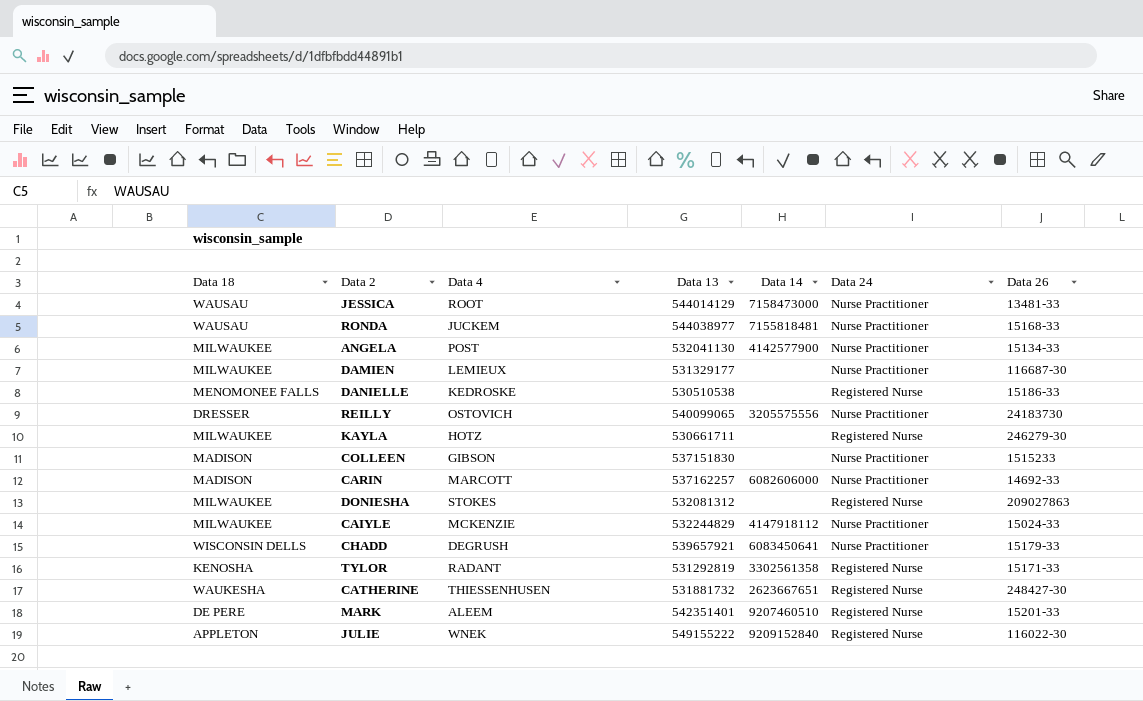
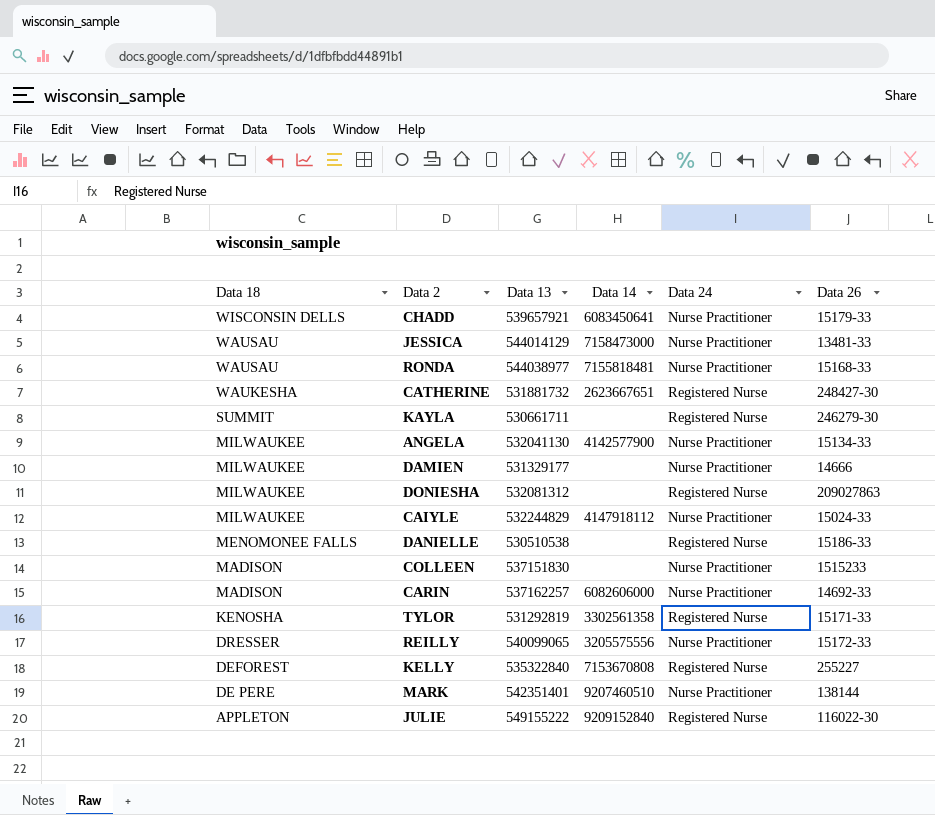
row order: none -> Data 18 descending
column Data 4 | position: 3 -> none
KAYLA | Data 18: MILWAUKEE -> SUMMIT
DAMIEN | Data 26: 116687-30 -> 14666
REILLY | Data 26: 24183730 -> 15172-33
row KELLY: none -> DEFOREST | 535322840 | 7153670808 | Registered Nurse | 255227
MARK | Data 24: Registered Nurse -> Nurse Practitioner
MARK | Data 26: 15201-33 -> 138144

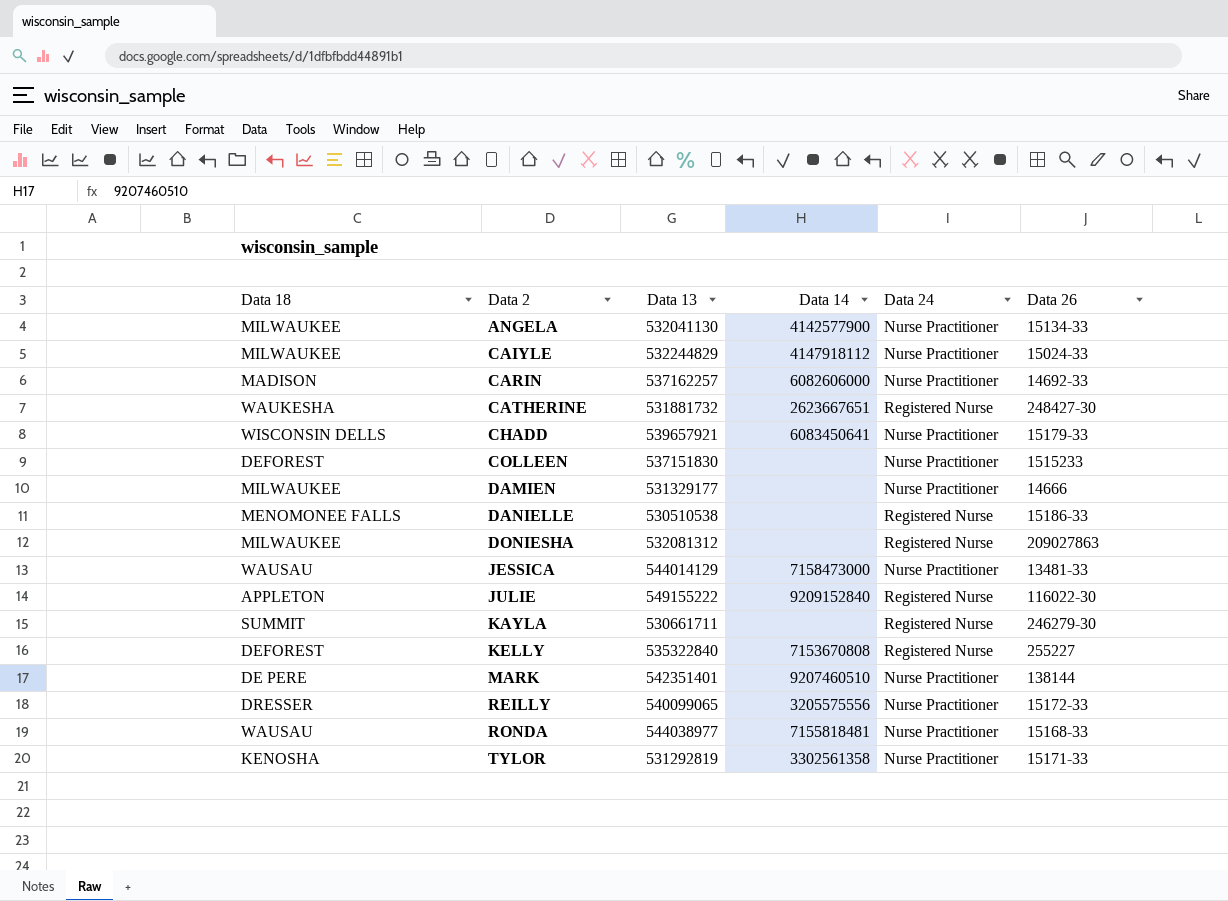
row order: Data 18 descending -> Data 2 ascending
COLLEEN | Data 18: MADISON -> DEFOREST
TYLOR | Data 24: Registered Nurse -> Nurse Practitioner

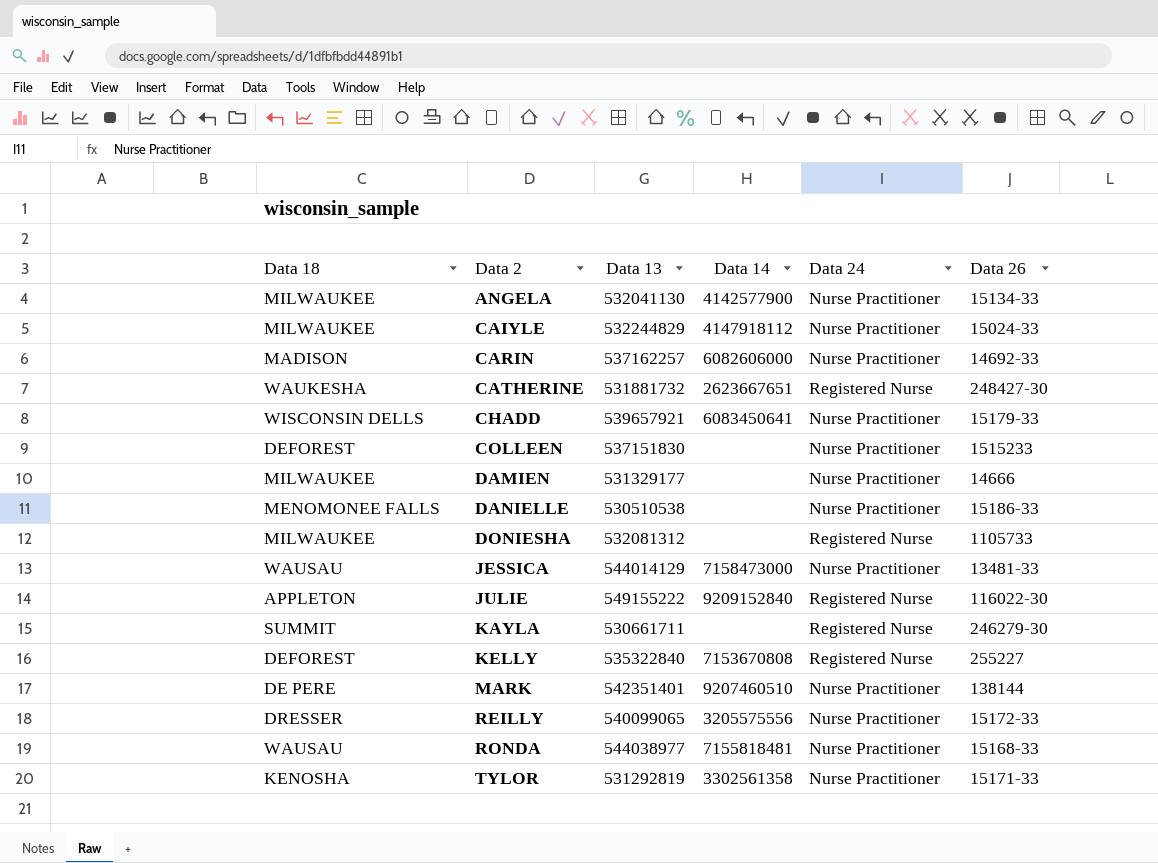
DANIELLE | Data 24: Registered Nurse -> Nurse Practitioner
DONIESHA | Data 26: 209027863 -> 1105733

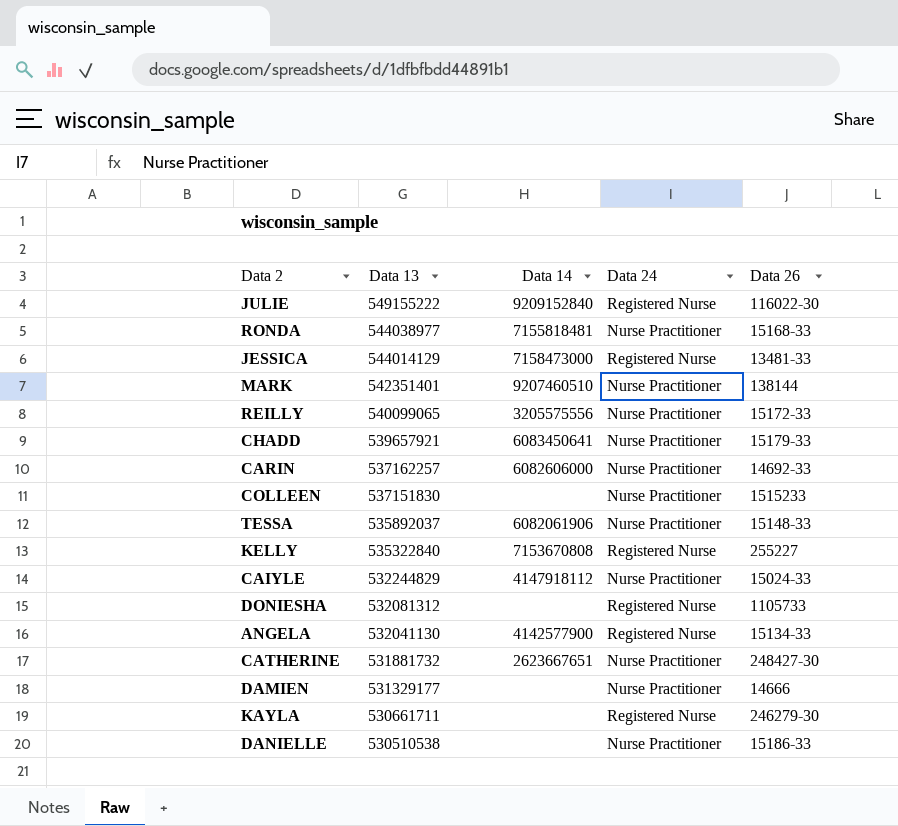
row order: Data 2 ascending -> Data 13 descending
column Data 18 | position: 1 -> none
row TYLOR: KENOSHA | 531292819 | 3302561358 | Nurse Practitioner | 15171-33 -> none
JESSICA | Data 24: Nurse Practitioner -> Registered Nurse
row TESSA: none -> 535892037 | 6082061906 | Nurse Practitioner | 15148-33
ANGELA | Data 24: Nurse Practitioner -> Registered Nurse
CATHERINE | Data 24: Registered Nurse -> Nurse Practitioner

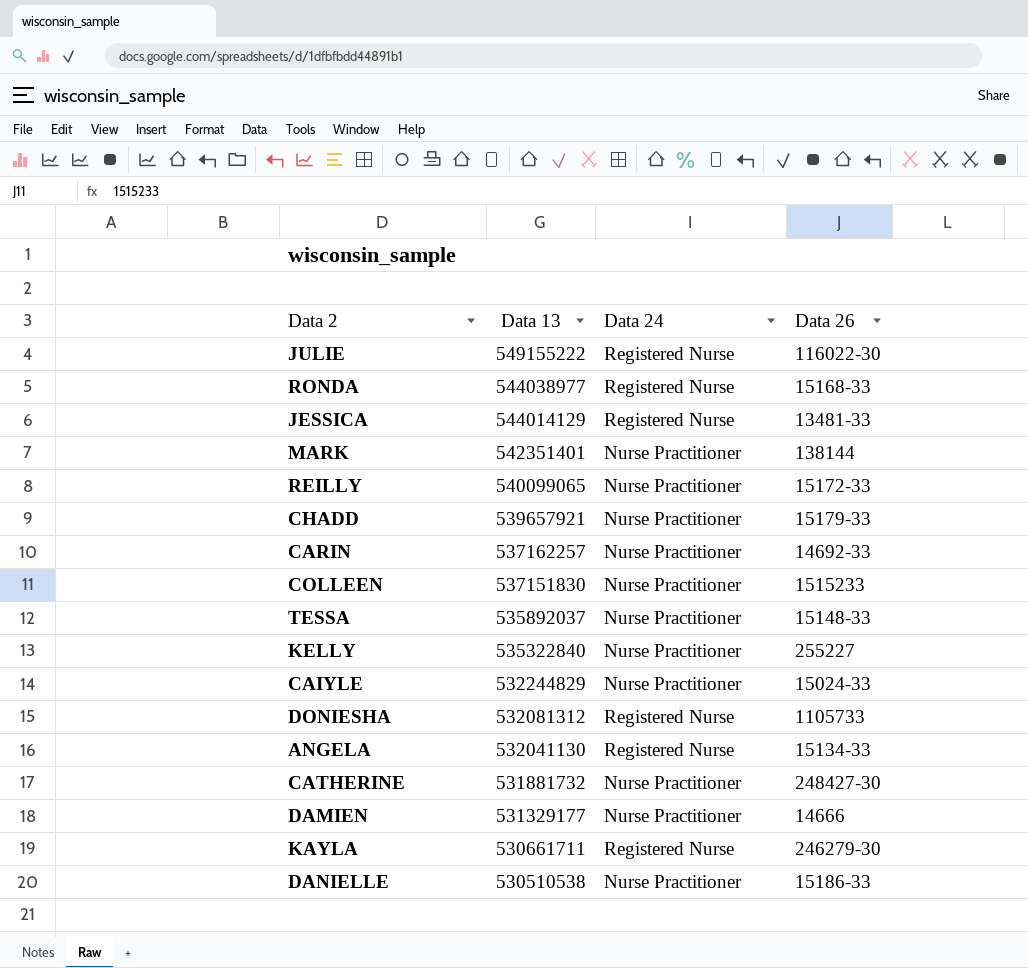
column Data 14 | position: 3 -> none
RONDA | Data 24: Nurse Practitioner -> Registered Nurse
KELLY | Data 24: Registered Nurse -> Nurse Practitioner

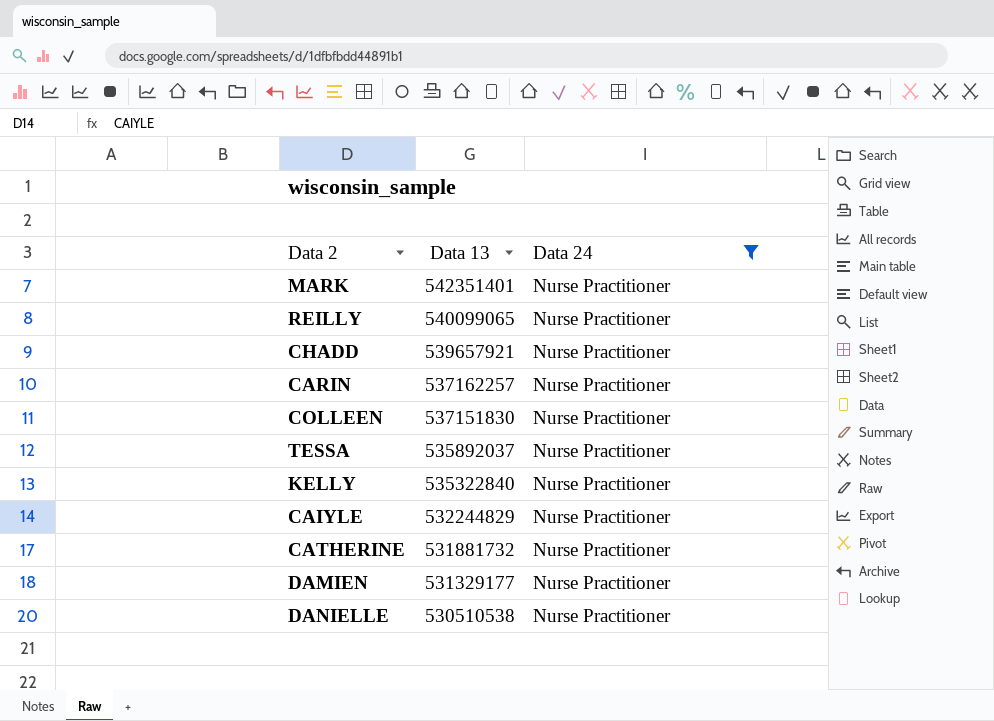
filter: none -> Data 24 = Nurse Practitioner
column Data 26 | position: 4 -> none

